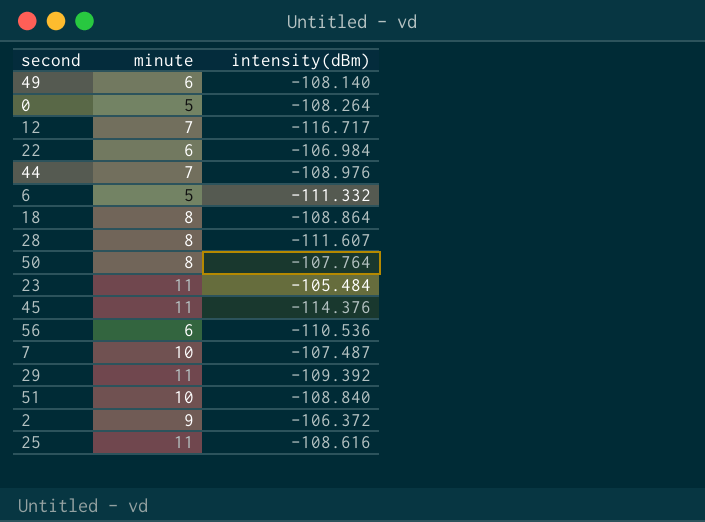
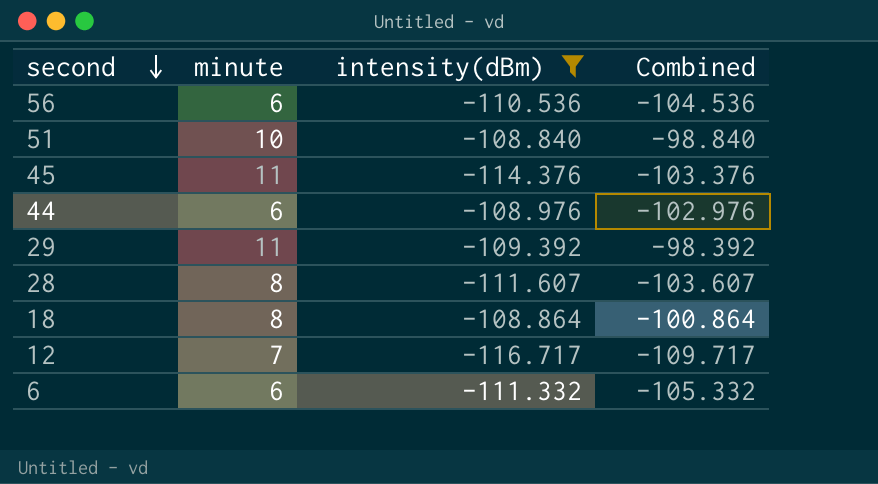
filter: none -> intensity(dBm) <= -108.840
row order: none -> second descending
column Combined | formula: none -> [minute] + [intensity(dBm)]
44 | minute: 7 -> 6
6 | minute: 5 -> 6

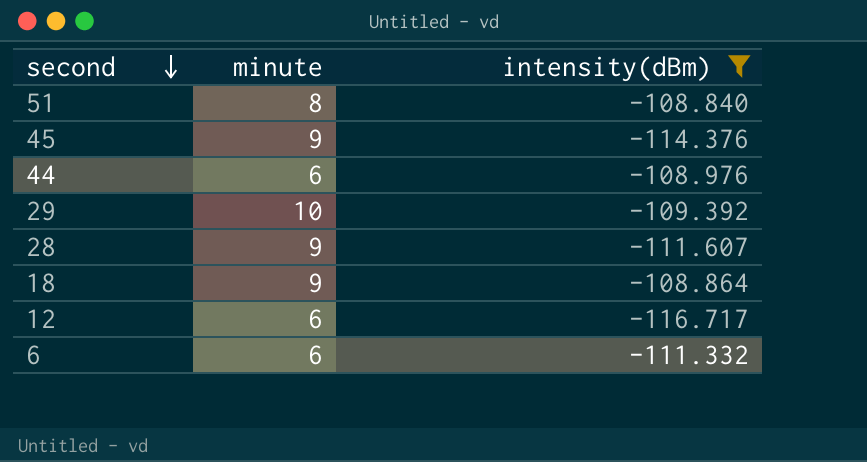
column Combined | formula: [minute] + [intensity(dBm)] -> none
row 56: 6 | -110.536 | -104.536 -> none
51 | minute: 10 -> 8
45 | minute: 11 -> 9
29 | minute: 11 -> 10
28 | minute: 8 -> 9
18 | minute: 8 -> 9
12 | minute: 7 -> 6

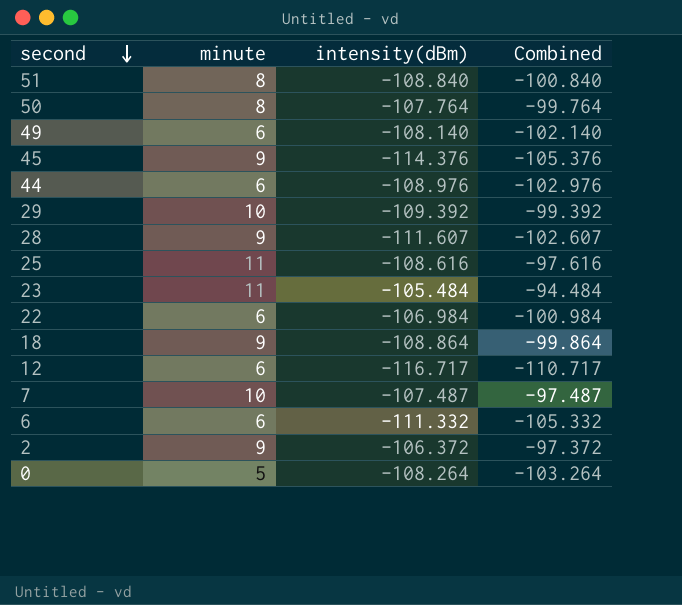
filter: intensity(dBm) <= -108.840 -> none
column Combined | formula: none -> [minute] + [intensity(dBm)]

